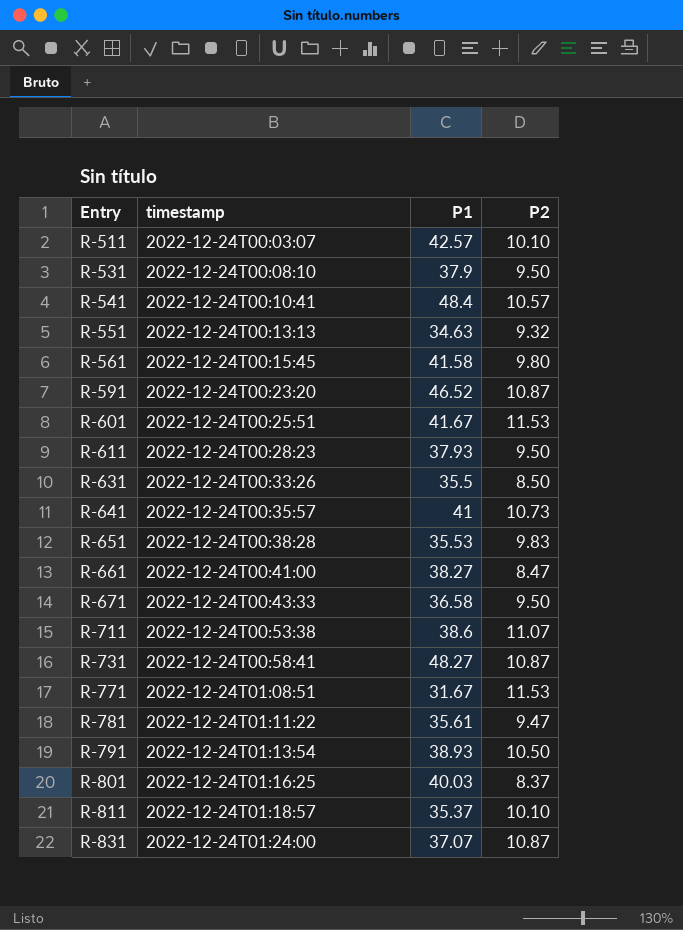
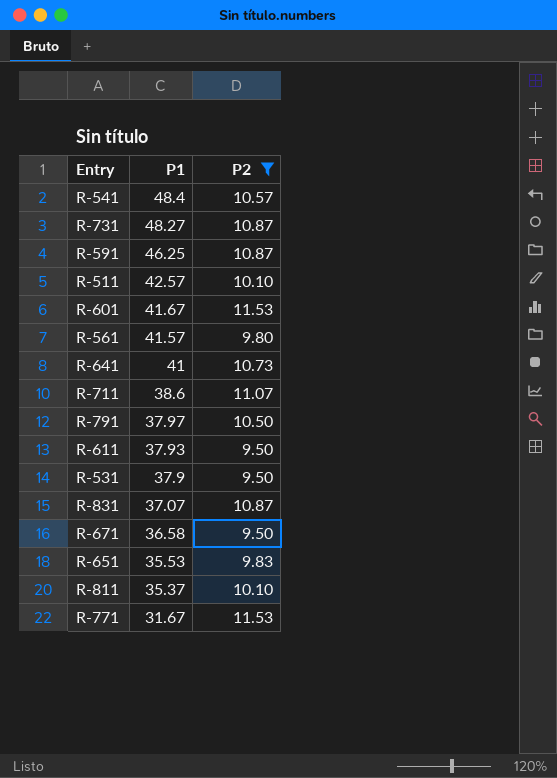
filter: none -> P2 >= 9.50
row order: Entry ascending -> P1 descending
column timestamp | position: 2 -> none
R-591 | P1: 46.52 -> 46.25
R-561 | P1: 41.58 -> 41.57
R-791 | P1: 38.93 -> 37.97

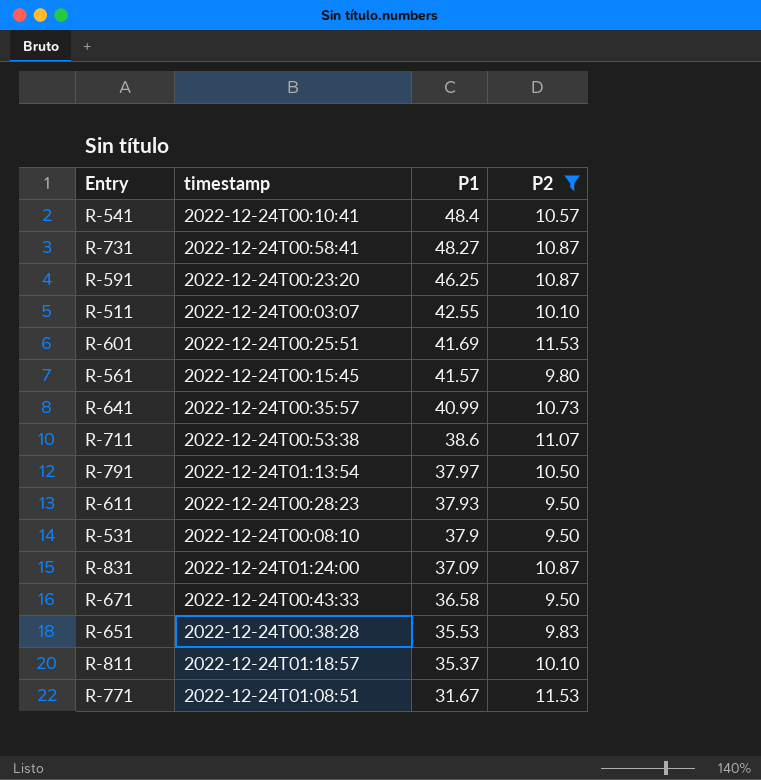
column timestamp | position: none -> 2
R-511 | P1: 42.57 -> 42.55
R-601 | P1: 41.67 -> 41.69
R-641 | P1: 41 -> 40.99
R-831 | P1: 37.07 -> 37.09

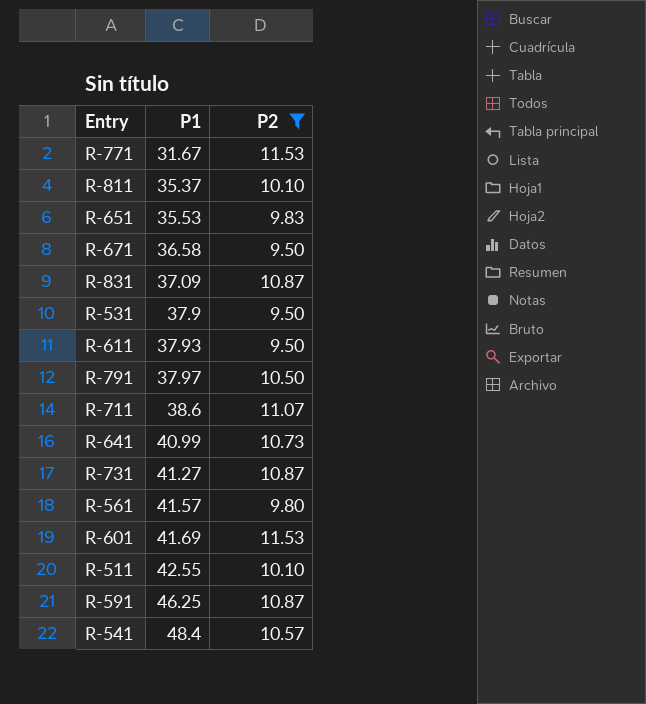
row order: P1 descending -> P1 ascending
column timestamp | position: 2 -> none
R-731 | P1: 48.27 -> 41.27

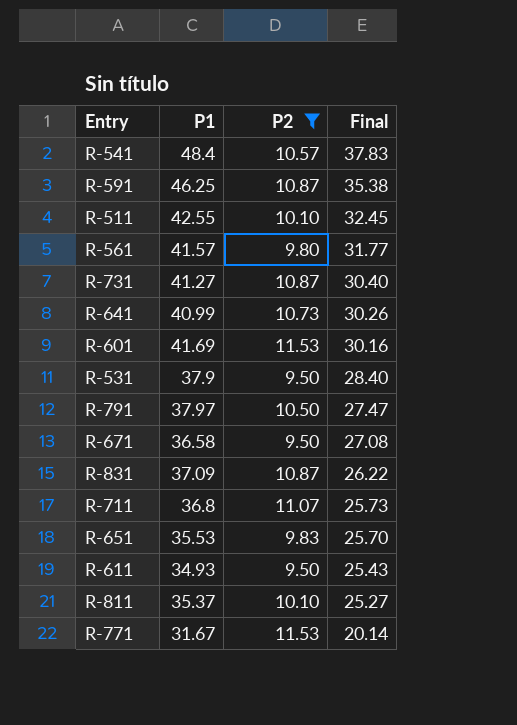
row order: P1 ascending -> Final descending
column Final | formula: none -> [P1] - [P2]
R-711 | P1: 38.6 -> 36.8
R-611 | P1: 37.93 -> 34.93

